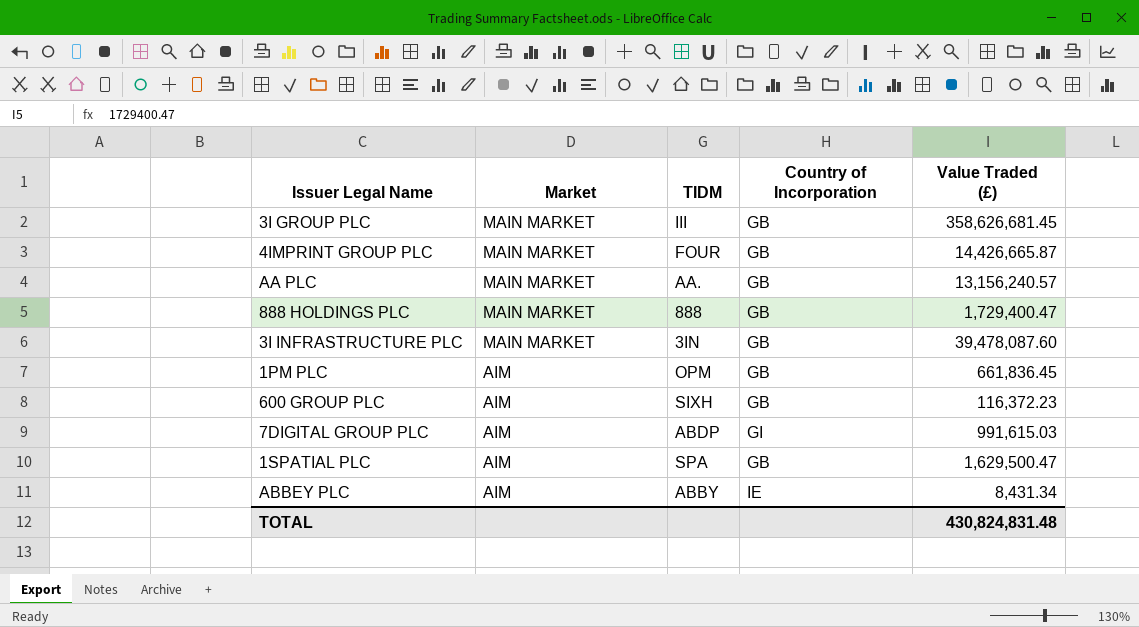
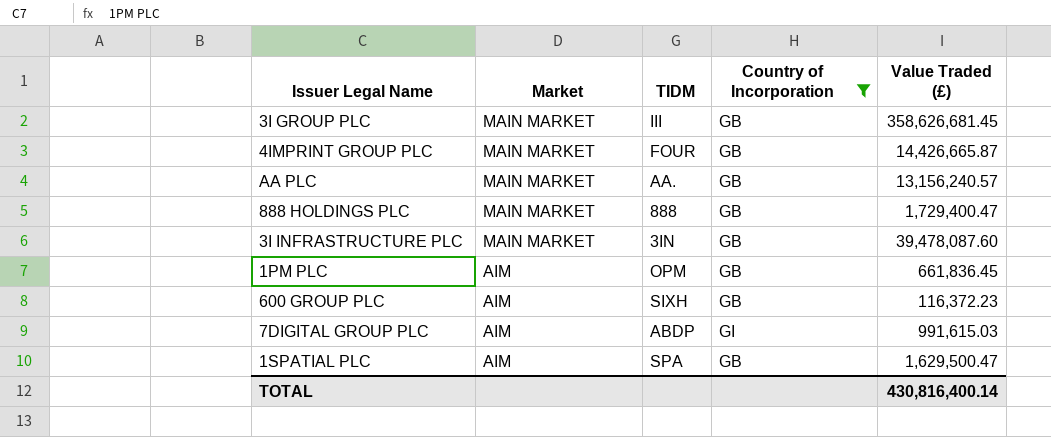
filter: none -> Country of Incorporation != IE
TOTAL | Value Traded (£): 430,824,831.48 -> 430,816,400.14

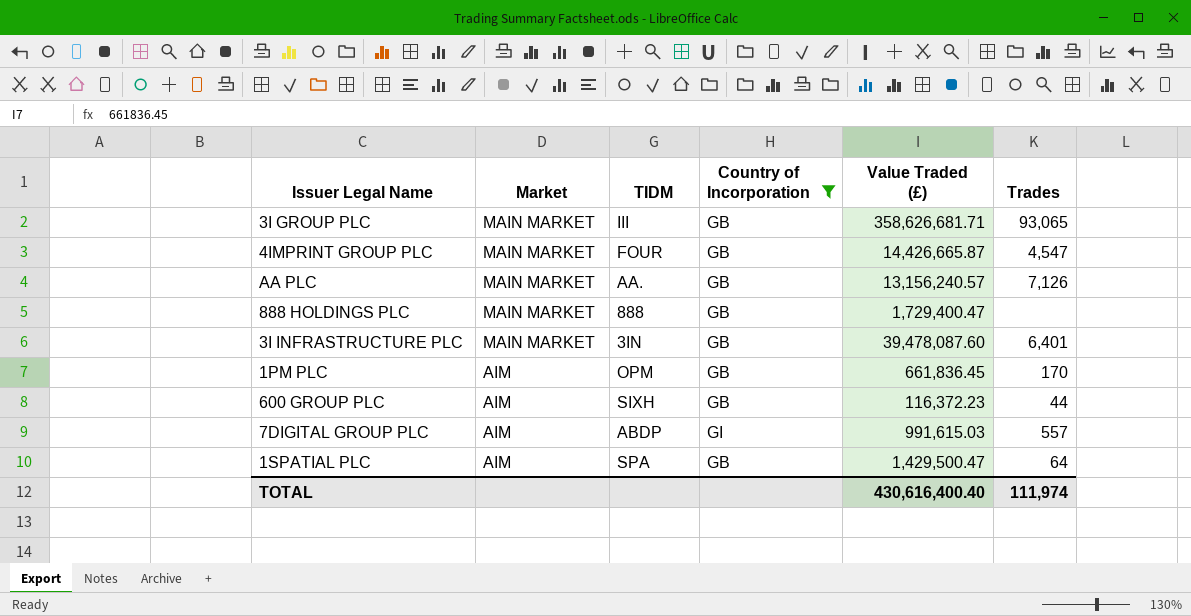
column Trades | position: none -> 6
3I GROUP PLC | Value Traded (£): 358,626,681.45 -> 358,626,681.71
1SPATIAL PLC | Value Traded (£): 1,629,500.47 -> 1,429,500.47
TOTAL | Value Traded (£): 430,816,400.14 -> 430,616,400.40

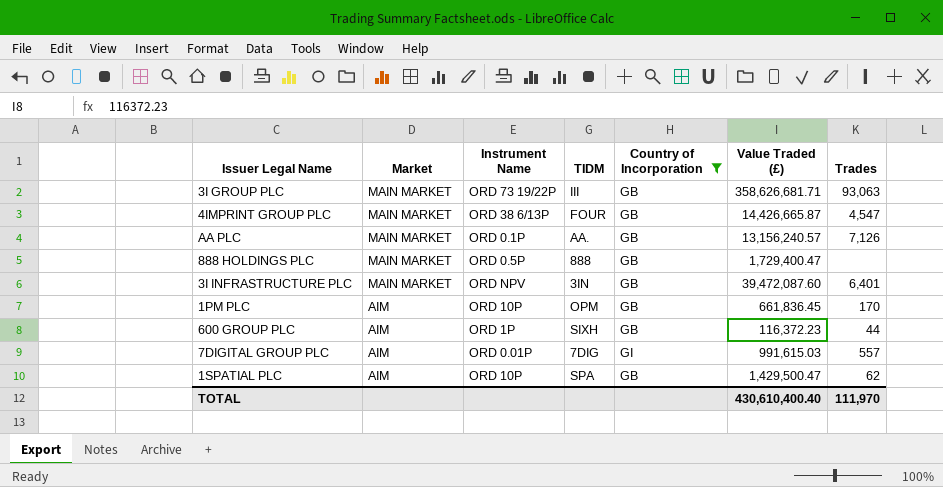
column Instrument Name | position: none -> 3
3I GROUP PLC | Trades: 93,065 -> 93,063
3I INFRASTRUCTURE PLC | Value Traded (£): 39,478,087.60 -> 39,472,087.60
7DIGITAL GROUP PLC | TIDM: ABDP -> 7DIG
1SPATIAL PLC | Trades: 64 -> 62
TOTAL | Value Traded (£): 430,616,400.40 -> 430,610,400.40
TOTAL | Trades: 111,974 -> 111,970

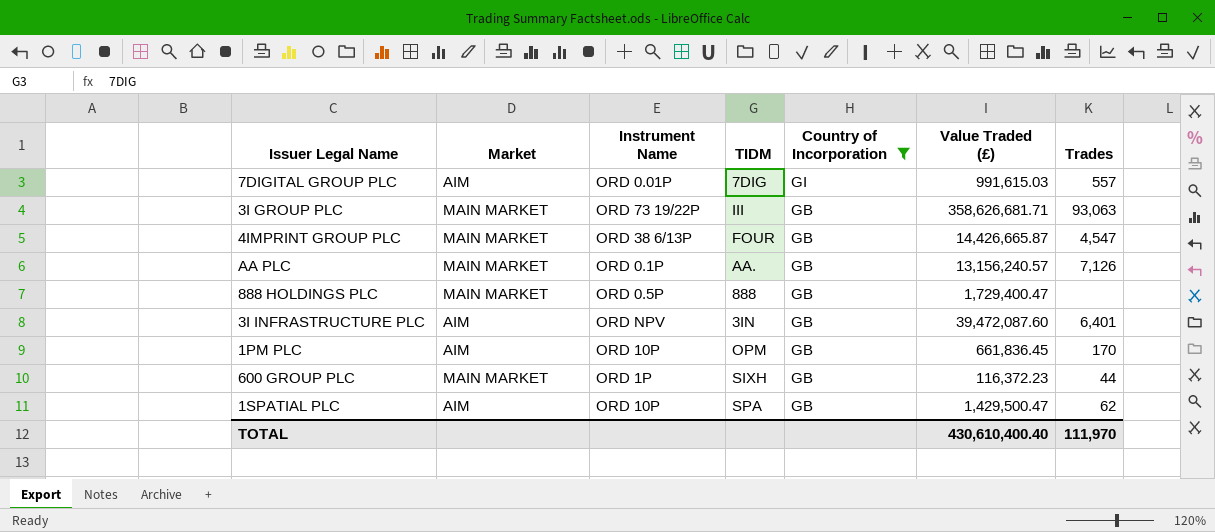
row order: Market descending -> Country of Incorporation descending
3I INFRASTRUCTURE PLC | Market: MAIN MARKET -> AIM
600 GROUP PLC | Market: AIM -> MAIN MARKET

